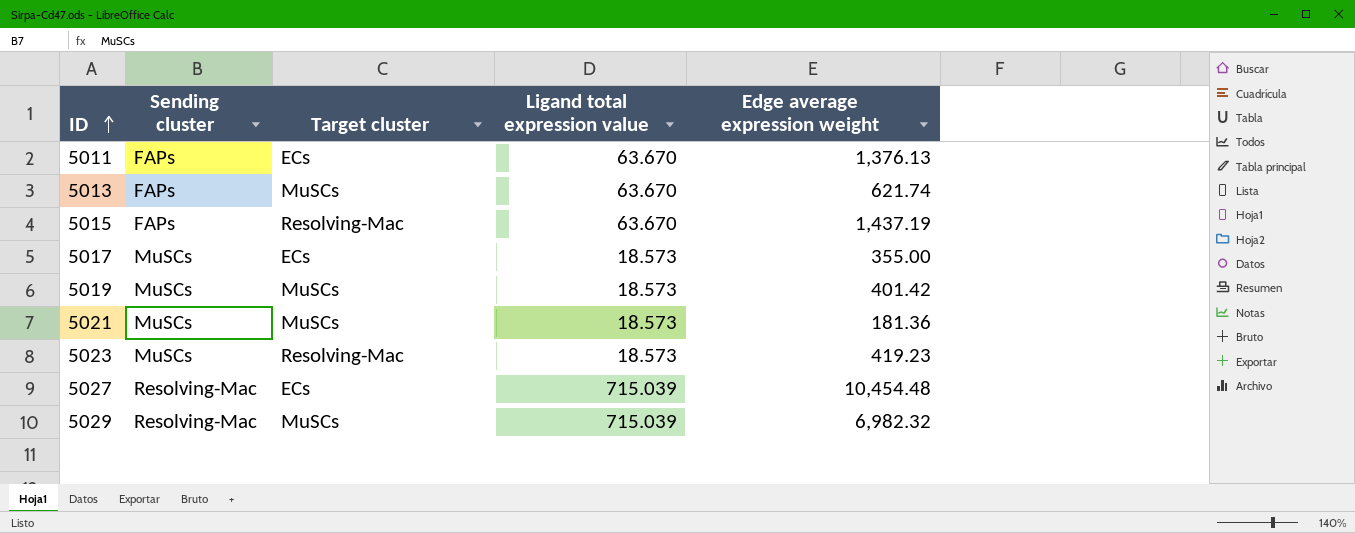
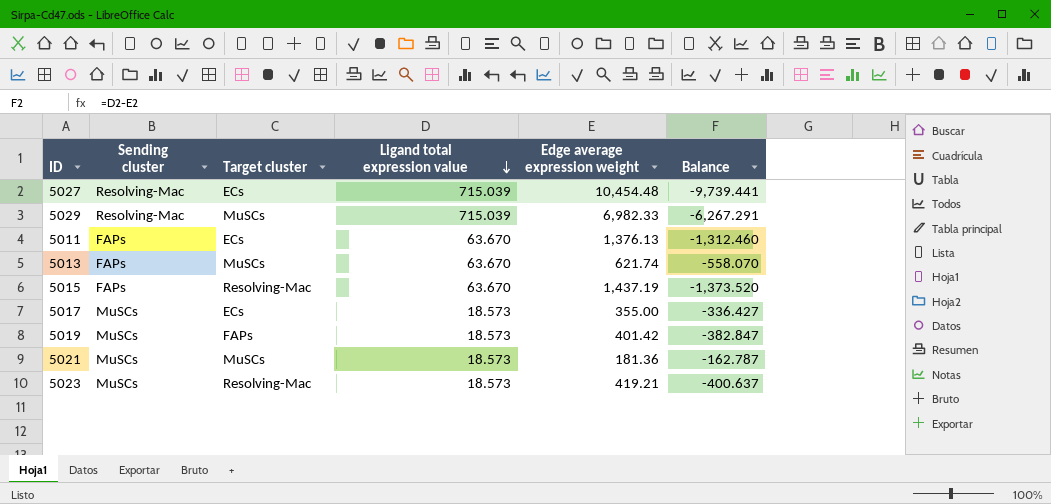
row order: ID ascending -> Ligand total expression value descending
column Balance | formula: none -> [Ligand total expression value] - [Edge average expression weight]
5029 | Edge average expression weight: 6,982.32 -> 6,982.33
5019 | Target cluster: MuSCs -> FAPs
5023 | Edge average expression weight: 419.23 -> 419.21

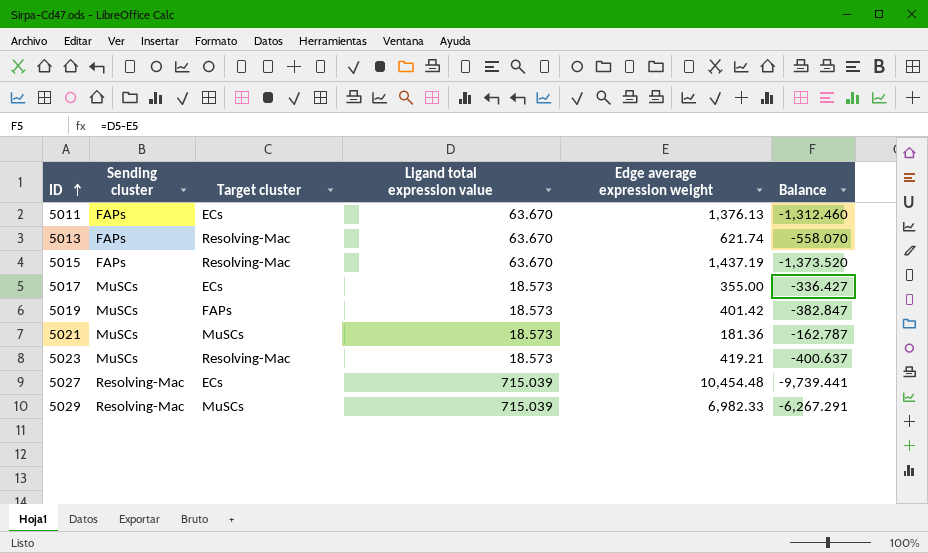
row order: Ligand total expression value descending -> ID ascending
5013 | Target cluster: MuSCs -> Resolving-Mac

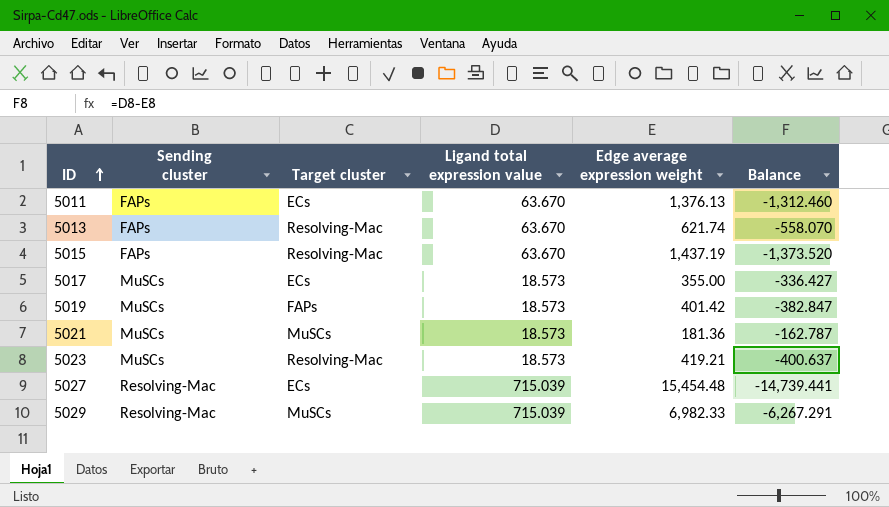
5027 | Edge average expression weight: 10,454.48 -> 15,454.48
5027 | Balance: -9,739.441 -> -14,739.441

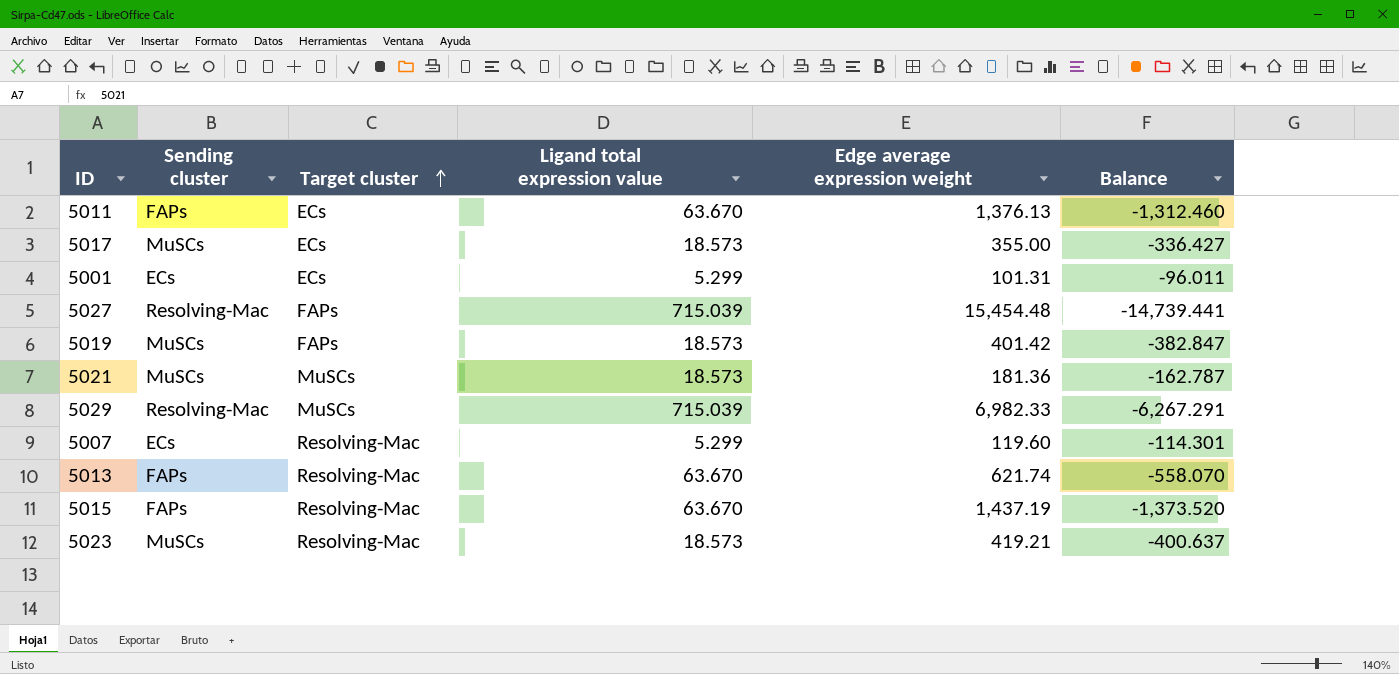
row order: ID ascending -> Target cluster ascending
row 5001: none -> ECs | ECs | 5.299 | 101.31 | -96.011
5027 | Target cluster: ECs -> FAPs
row 5007: none -> ECs | Resolving-Mac | 5.299 | 119.60 | -114.301

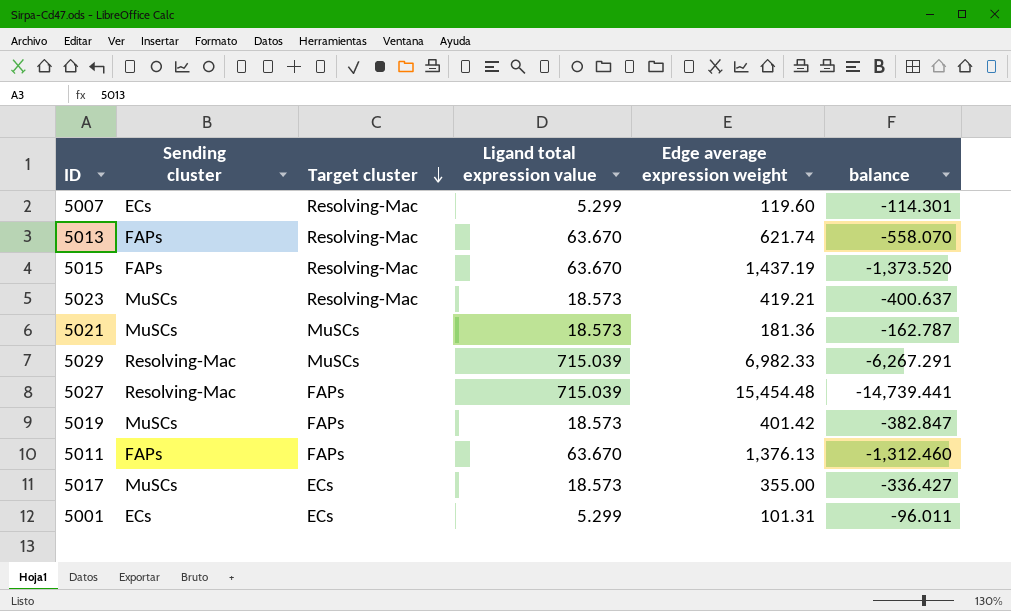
row order: Target cluster ascending -> Target cluster descending
column name: Balance -> balance
5011 | Target cluster: ECs -> FAPs

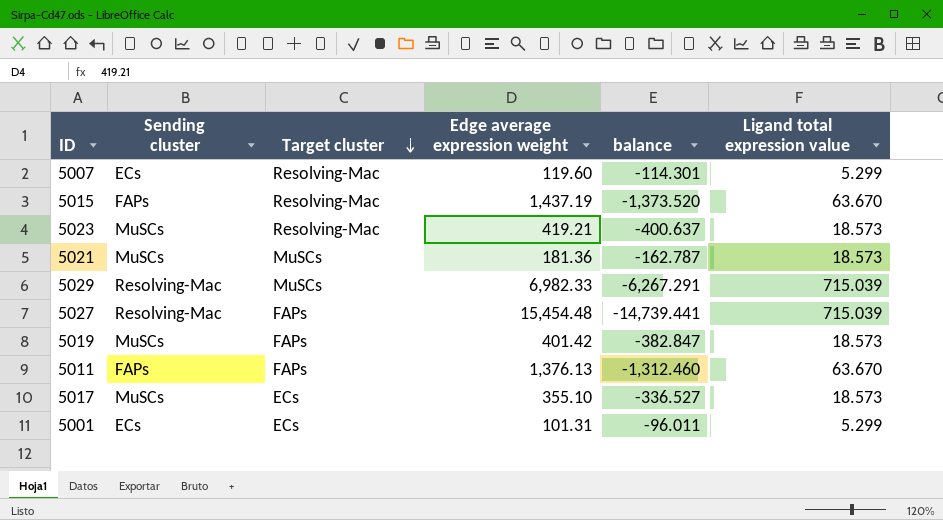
column Ligand total expression value | position: 4 -> 6
row 5013: FAPs | Resolving-Mac | 63.670 | 621.74 | -558.070 -> none
5017 | Edge average expression weight: 355.00 -> 355.10
5017 | balance: -336.427 -> -336.527

